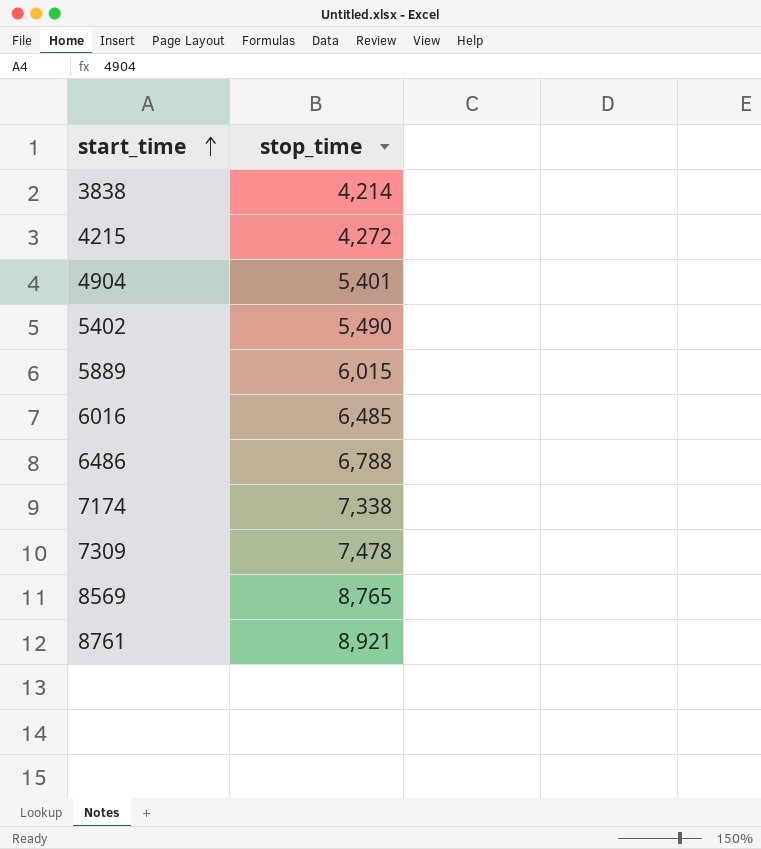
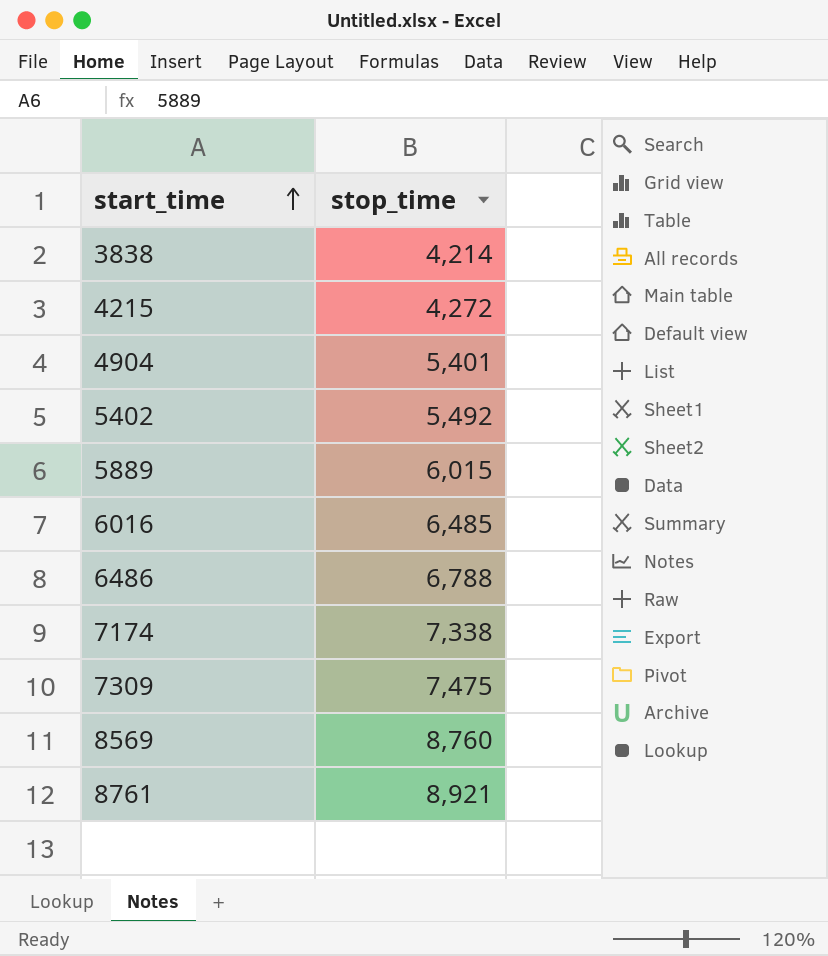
5402 | stop_time: 5,490 -> 5,492
7309 | stop_time: 7,478 -> 7,475
8569 | stop_time: 8,765 -> 8,760

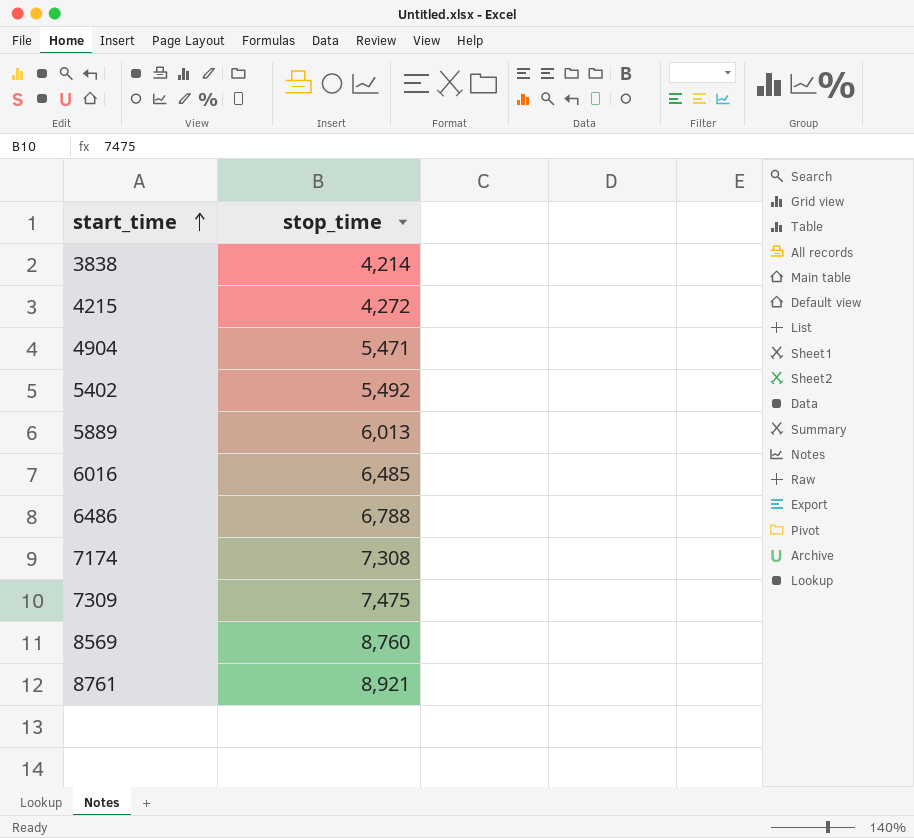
4904 | stop_time: 5,401 -> 5,471
5889 | stop_time: 6,015 -> 6,013
7174 | stop_time: 7,338 -> 7,308

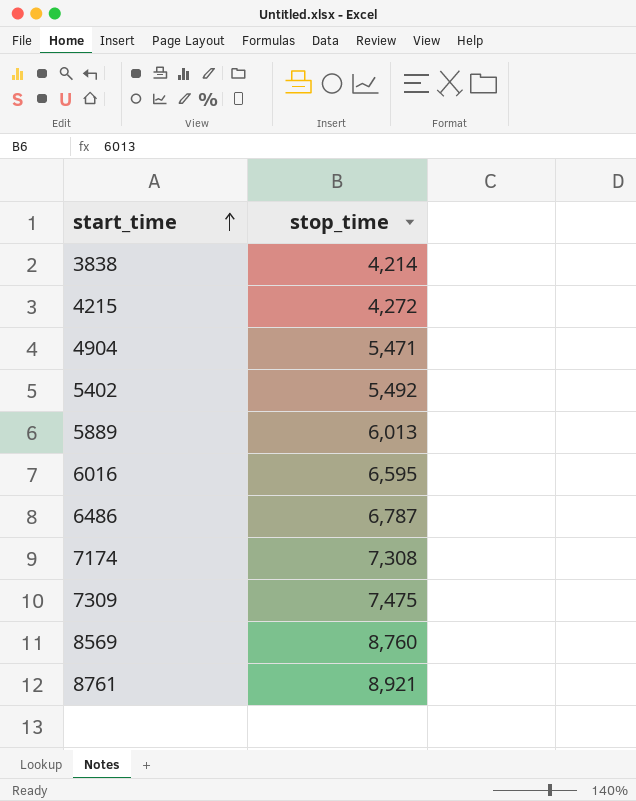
6016 | stop_time: 6,485 -> 6,595
6486 | stop_time: 6,788 -> 6,787

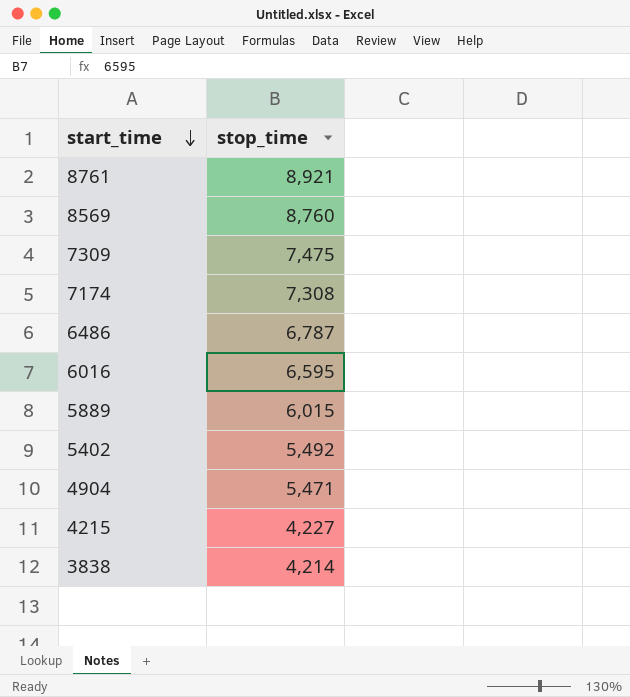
row order: start_time ascending -> start_time descending
5889 | stop_time: 6,013 -> 6,015
4215 | stop_time: 4,272 -> 4,227

